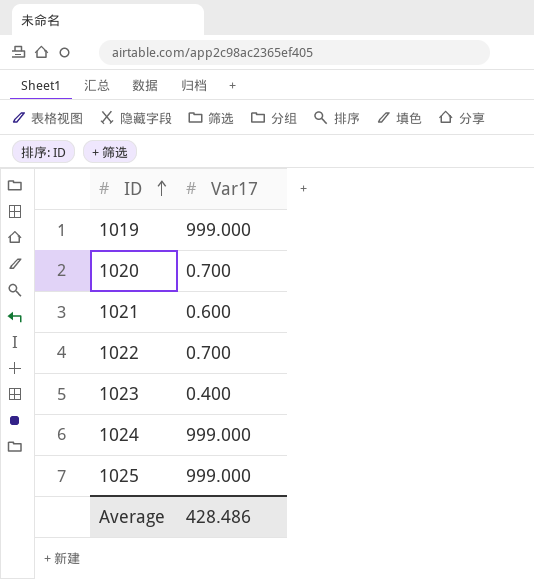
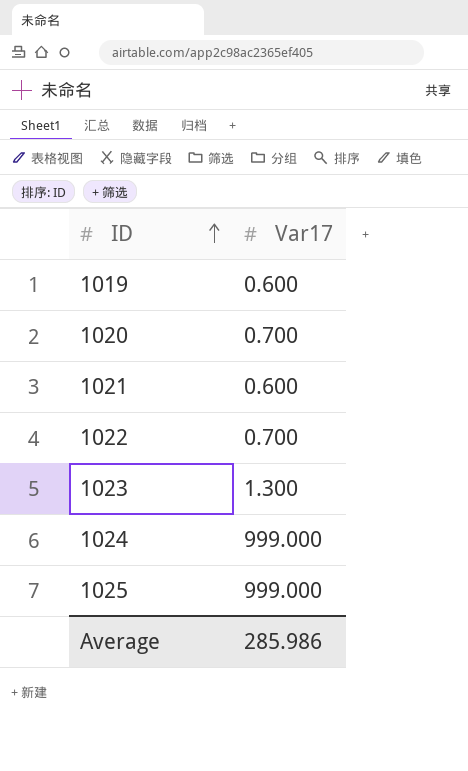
1019 | Var17: 999.000 -> 0.600
1023 | Var17: 0.400 -> 1.300
Average | Var17: 428.486 -> 285.986

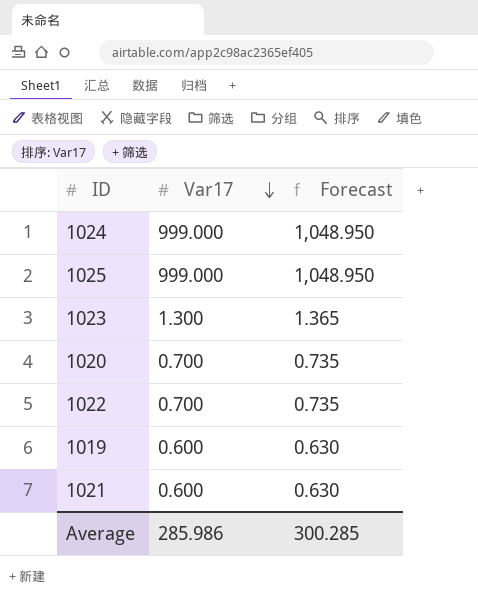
row order: ID ascending -> Var17 descending
column Forecast | formula: none -> [Var17] * 1.05

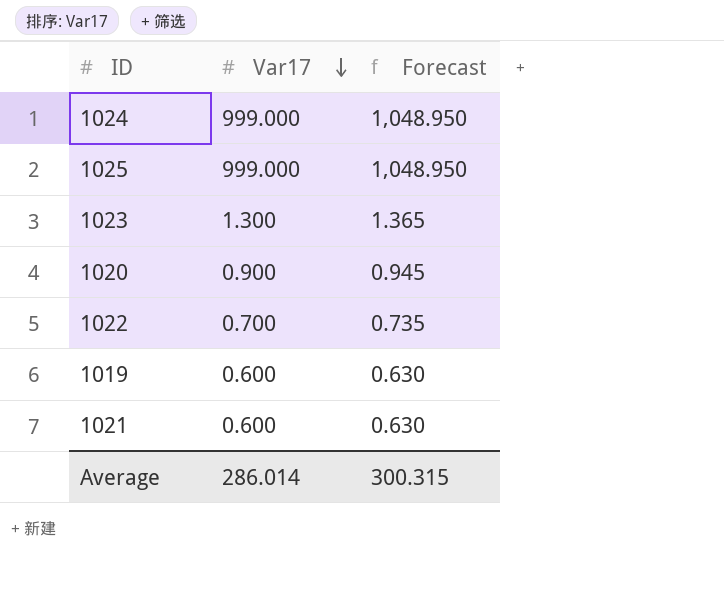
1020 | Var17: 0.700 -> 0.900
1020 | Forecast: 0.735 -> 0.945
Average | Var17: 285.986 -> 286.014
Average | Forecast: 300.285 -> 300.315

